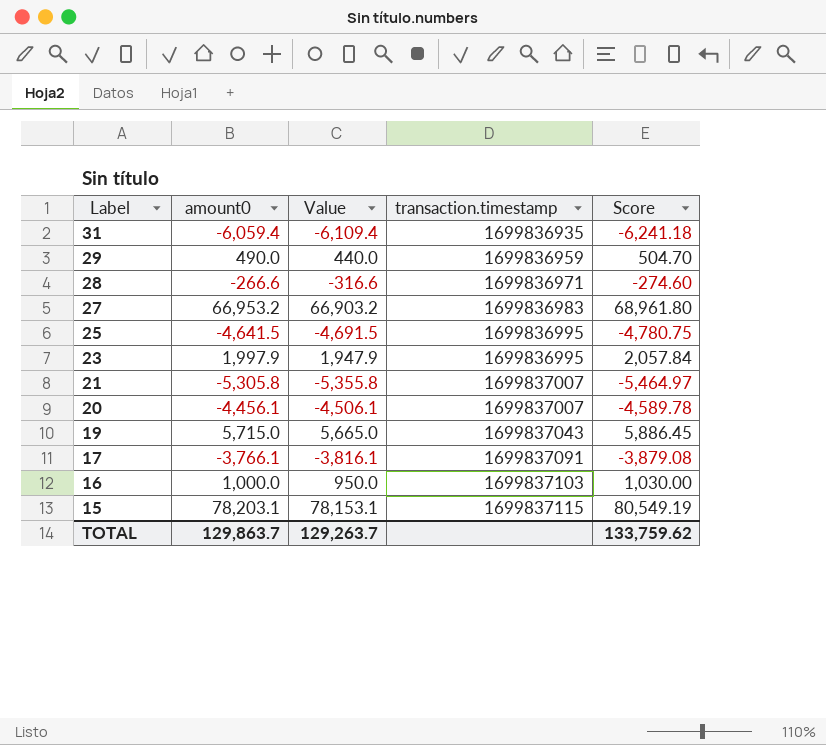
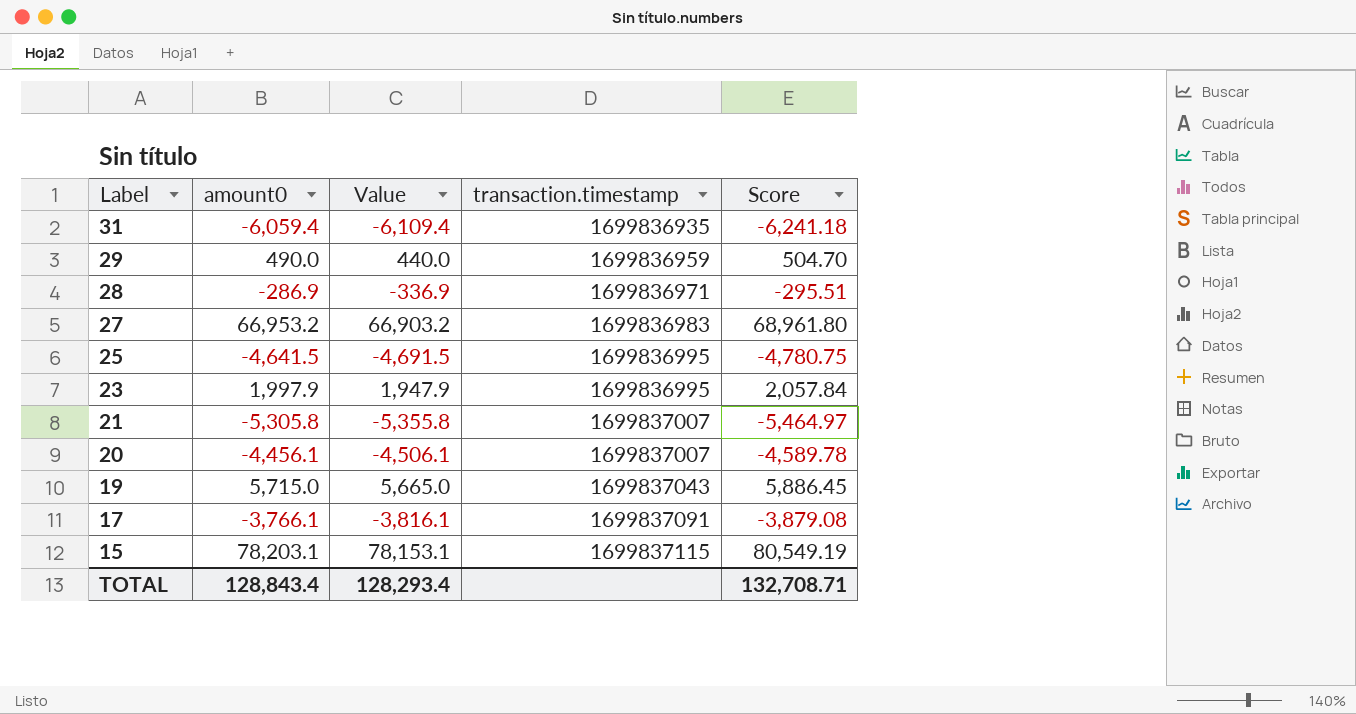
row 16: 1,000.0 | 950.0 | 1699837103 | 1,030.00 -> none
28 | amount0: -266.6 -> -286.9
28 | Value: -316.6 -> -336.9
28 | Score: -274.60 -> -295.51
TOTAL | amount0: 129,863.7 -> 128,843.4
TOTAL | Value: 129,263.7 -> 128,293.4
TOTAL | Score: 133,759.62 -> 132,708.71

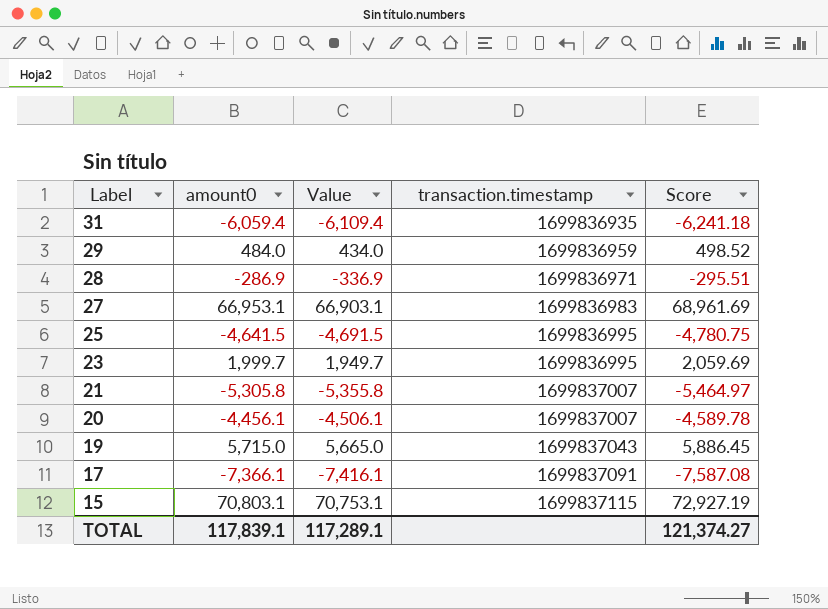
29 | amount0: 490.0 -> 484.0
29 | Value: 440.0 -> 434.0
29 | Score: 504.70 -> 498.52
27 | amount0: 66,953.2 -> 66,953.1
27 | Value: 66,903.2 -> 66,903.1
27 | Score: 68,961.80 -> 68,961.69
23 | amount0: 1,997.9 -> 1,999.7
23 | Value: 1,947.9 -> 1,949.7
23 | Score: 2,057.84 -> 2,059.69
17 | amount0: -3,766.1 -> -7,366.1
17 | Value: -3,816.1 -> -7,416.1
17 | Score: -3,879.08 -> -7,587.08
15 | amount0: 78,203.1 -> 70,803.1
15 | Value: 78,153.1 -> 70,753.1
15 | Score: 80,549.19 -> 72,927.19
TOTAL | amount0: 128,843.4 -> 117,839.1
TOTAL | Value: 128,293.4 -> 117,289.1
TOTAL | Score: 132,708.71 -> 121,374.27

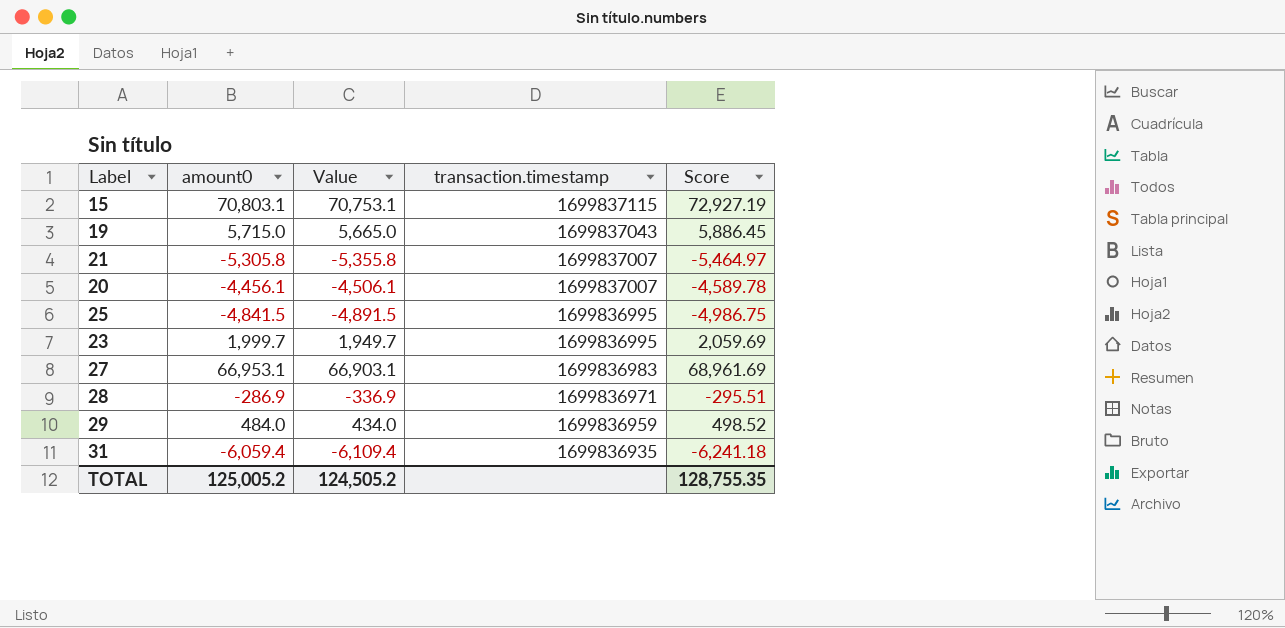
row order: Label descending -> transaction.timestamp descending
row 17: -7,366.1 | -7,416.1 | 1699837091 | -7,587.08 -> none
25 | amount0: -4,641.5 -> -4,841.5
25 | Value: -4,691.5 -> -4,891.5
25 | Score: -4,780.75 -> -4,986.75
TOTAL | amount0: 117,839.1 -> 125,005.2
TOTAL | Value: 117,289.1 -> 124,505.2
TOTAL | Score: 121,374.27 -> 128,755.35

